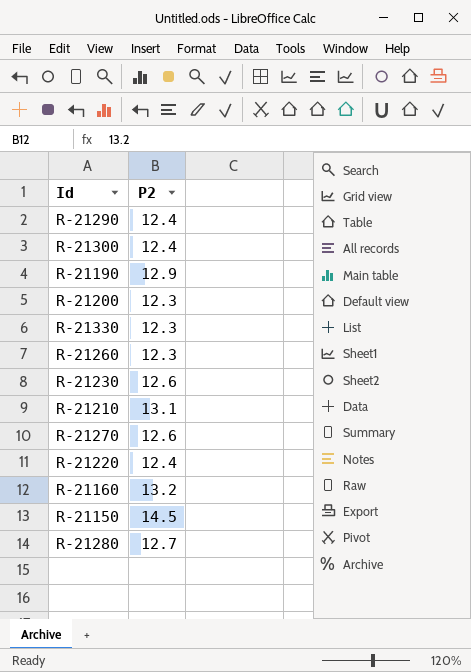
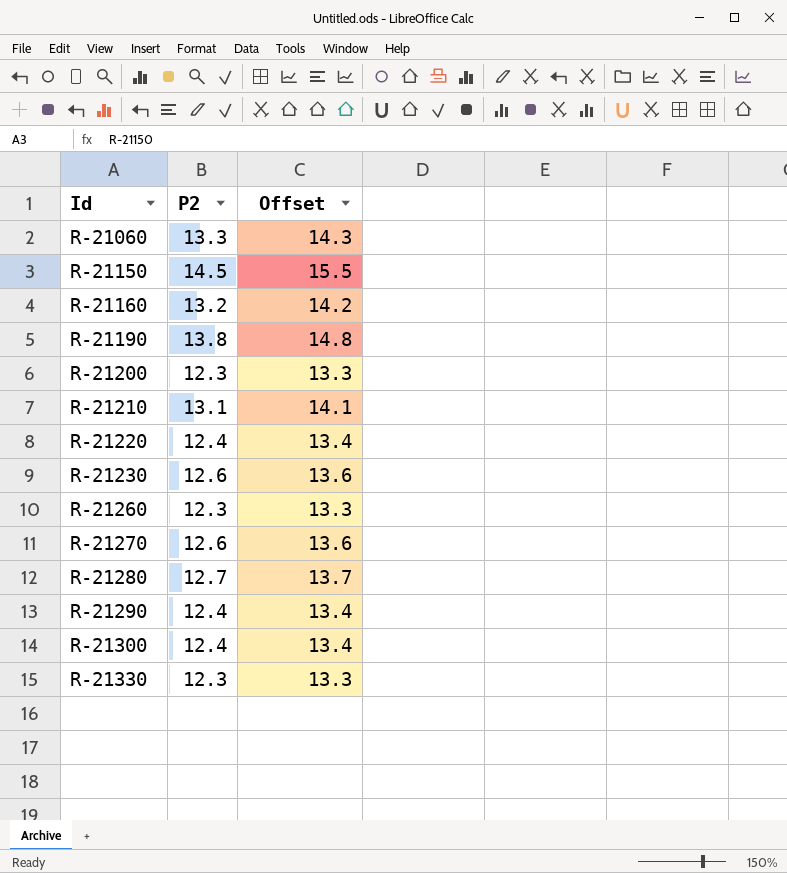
row order: none -> Id ascending
column Offset | formula: none -> [P2] + 1
row R-21060: none -> 13.3 | 14.3
R-21190 | P2: 12.9 -> 13.8

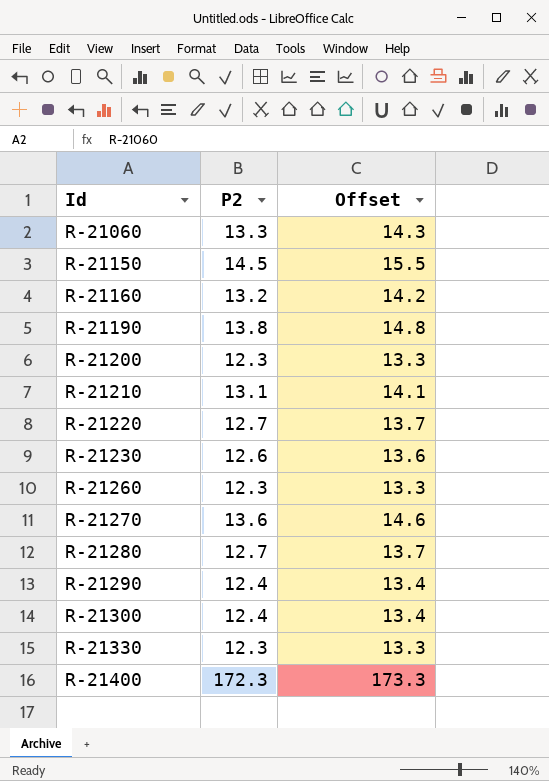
R-21220 | P2: 12.4 -> 12.7
R-21220 | Offset: 13.4 -> 13.7
R-21270 | P2: 12.6 -> 13.6
R-21270 | Offset: 13.6 -> 14.6
row R-21400: none -> 172.3 | 173.3

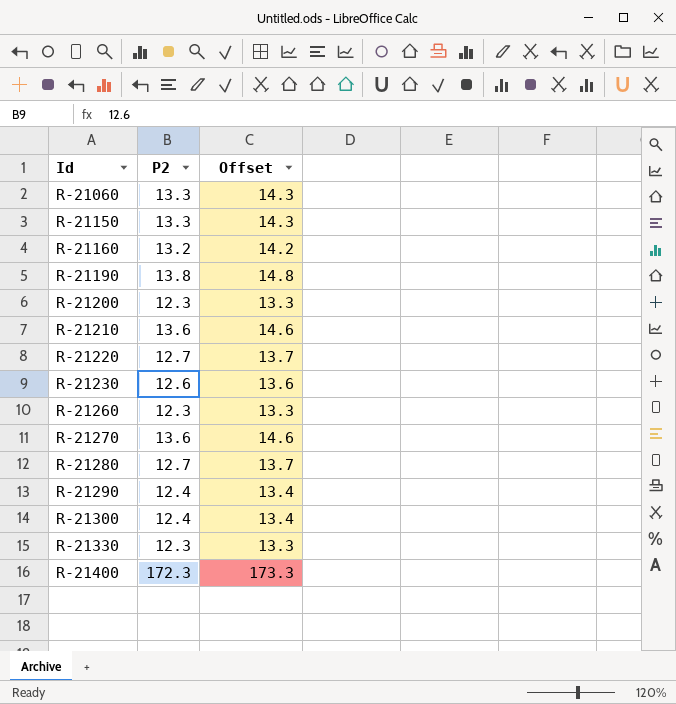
R-21150 | P2: 14.5 -> 13.3
R-21150 | Offset: 15.5 -> 14.3
R-21210 | P2: 13.1 -> 13.6
R-21210 | Offset: 14.1 -> 14.6

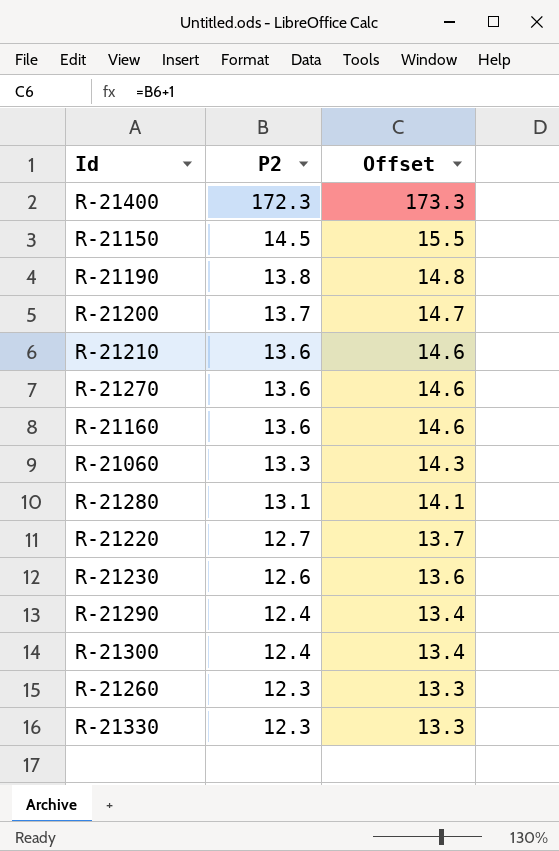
row order: Id ascending -> P2 descending
R-21150 | P2: 13.3 -> 14.5
R-21150 | Offset: 14.3 -> 15.5
R-21200 | P2: 12.3 -> 13.7
R-21200 | Offset: 13.3 -> 14.7
R-21160 | P2: 13.2 -> 13.6
R-21160 | Offset: 14.2 -> 14.6
R-21280 | P2: 12.7 -> 13.1
R-21280 | Offset: 13.7 -> 14.1

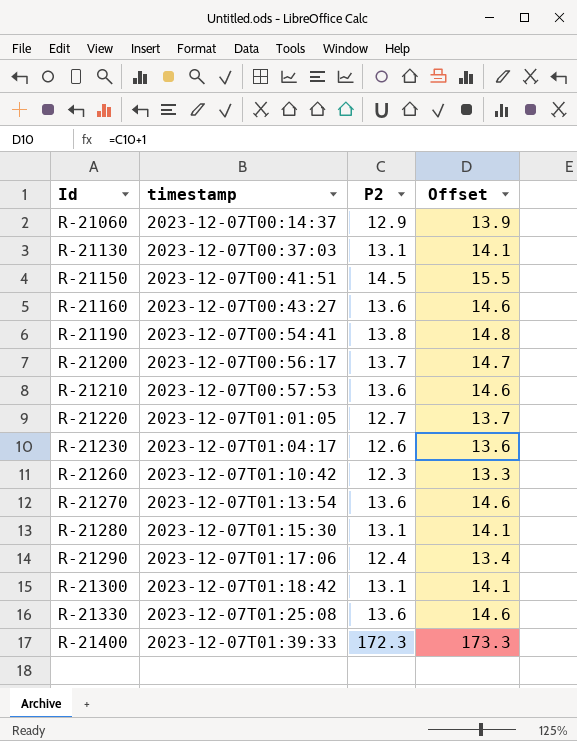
row order: P2 descending -> Id ascending
column timestamp | position: none -> 2
R-21060 | P2: 13.3 -> 12.9
R-21060 | Offset: 14.3 -> 13.9
row R-21130: none -> 2023-12-07T00:37:03 | 13.1 | 14.1
R-21300 | P2: 12.4 -> 13.1
R-21300 | Offset: 13.4 -> 14.1
R-21330 | P2: 12.3 -> 13.6
R-21330 | Offset: 13.3 -> 14.6

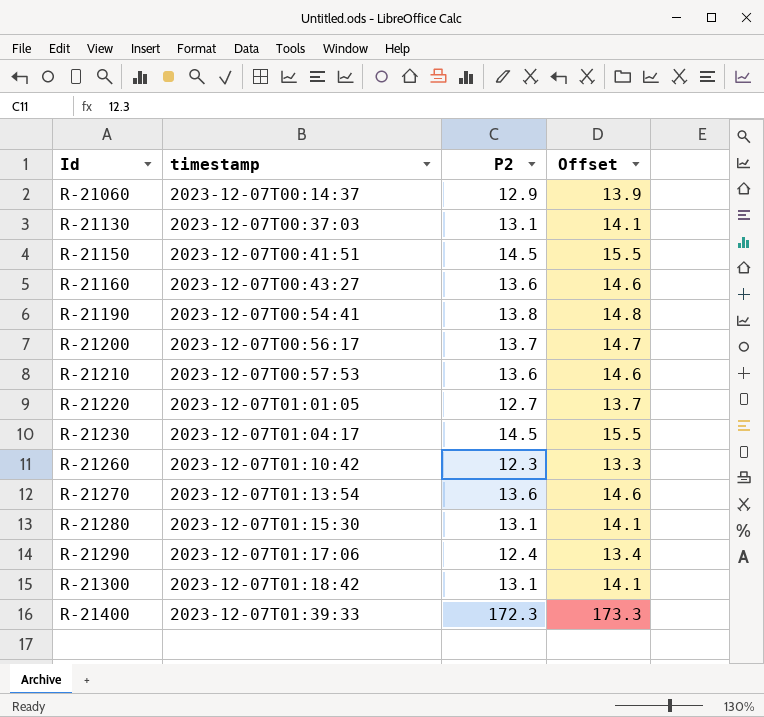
row R-21330: 2023-12-07T01:25:08 | 13.6 | 14.6 -> none
R-21230 | P2: 12.6 -> 14.5
R-21230 | Offset: 13.6 -> 15.5

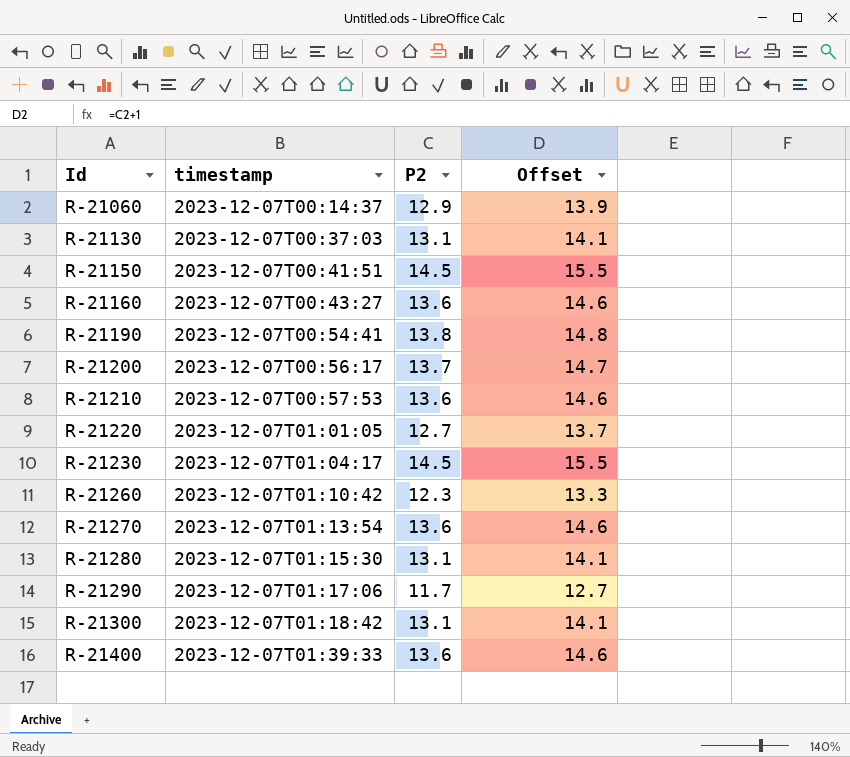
R-21290 | P2: 12.4 -> 11.7
R-21290 | Offset: 13.4 -> 12.7
R-21400 | P2: 172.3 -> 13.6
R-21400 | Offset: 173.3 -> 14.6

